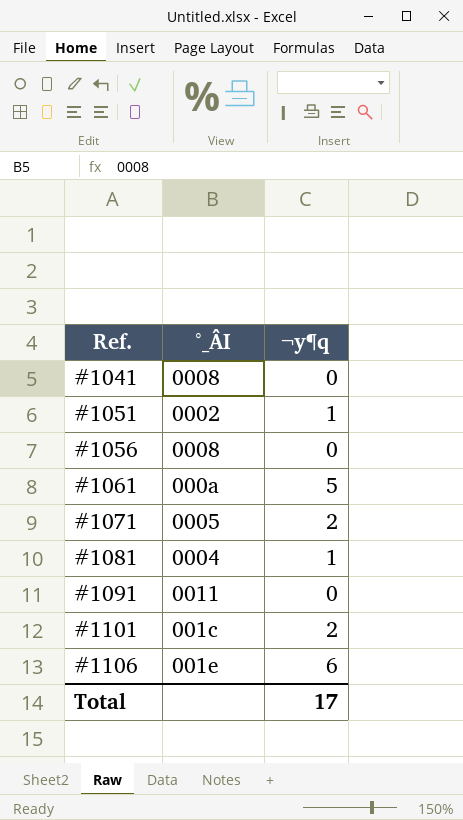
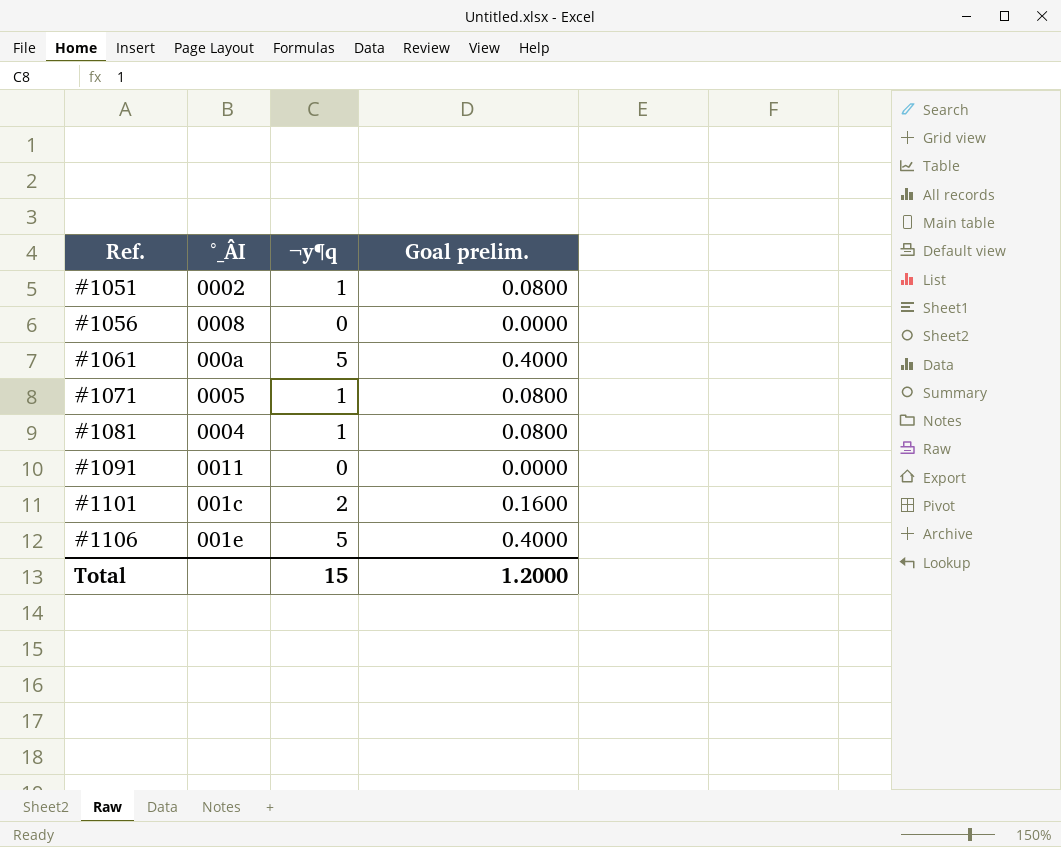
column Goal prelim. | formula: none -> [¬y¶q] * 0.08
row #1041: 0008 | 0 -> none
#1071 | ¬y¶q: 2 -> 1
#1106 | ¬y¶q: 6 -> 5
Total | ¬y¶q: 17 -> 15

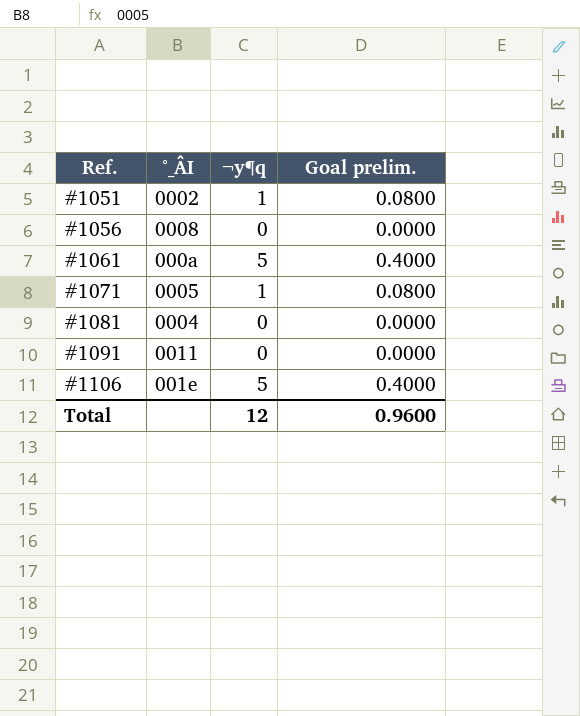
row #1101: 001c | 2 | 0.1600 -> none
#1081 | ¬y¶q: 1 -> 0
#1081 | Goal prelim.: 0.0800 -> 0.0000
Total | ¬y¶q: 15 -> 12
Total | Goal prelim.: 1.2000 -> 0.9600

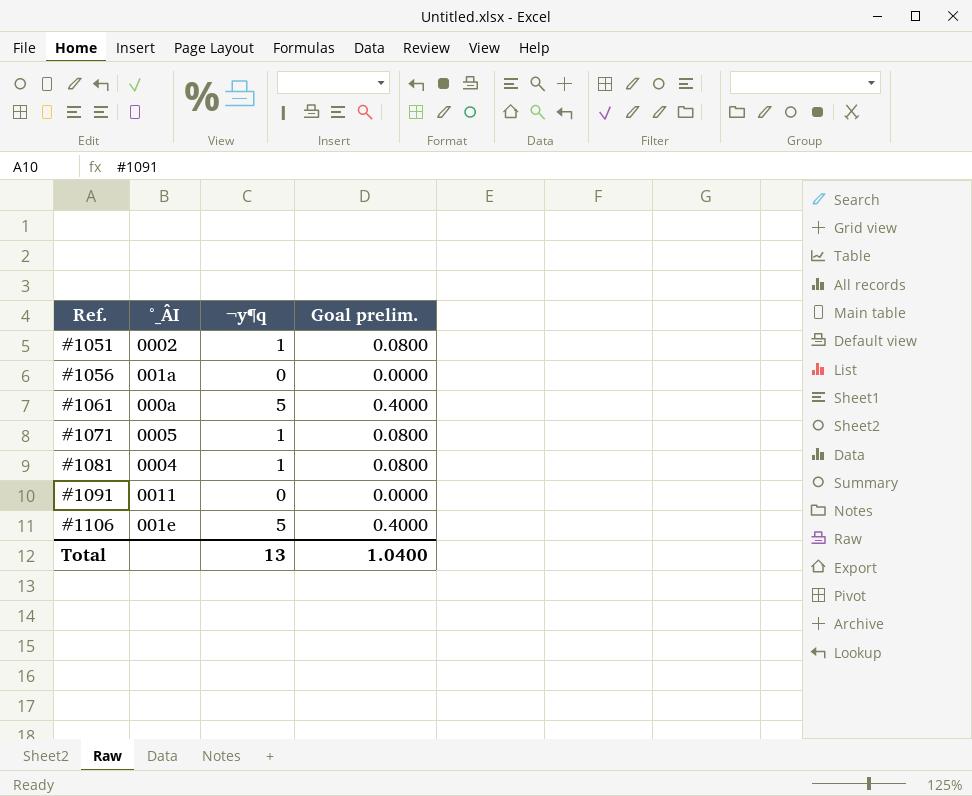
#1056 | °_ÂI: 0008 -> 001a
#1081 | ¬y¶q: 0 -> 1
#1081 | Goal prelim.: 0.0000 -> 0.0800
Total | ¬y¶q: 12 -> 13
Total | Goal prelim.: 0.9600 -> 1.0400

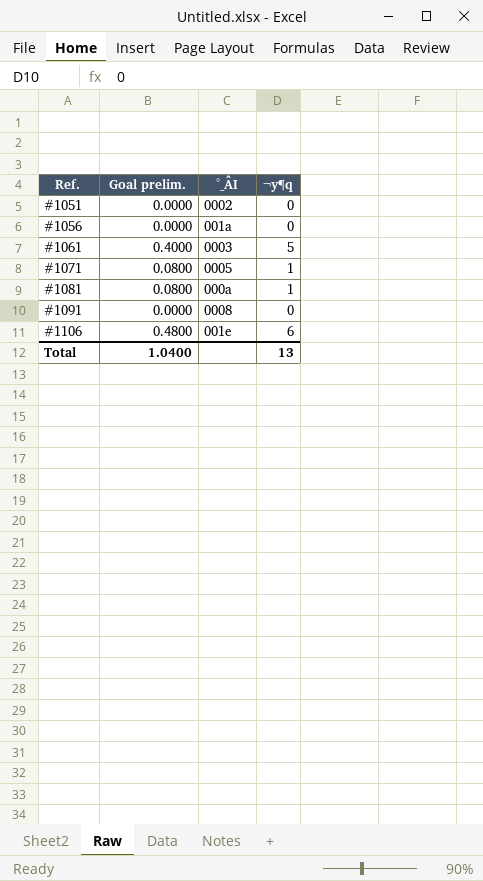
column Goal prelim. | position: 4 -> 2
#1051 | Goal prelim.: 0.0800 -> 0.0000
#1051 | ¬y¶q: 1 -> 0
#1061 | °_ÂI: 000a -> 0003
#1081 | °_ÂI: 0004 -> 000a
#1091 | °_ÂI: 0011 -> 0008
#1106 | Goal prelim.: 0.4000 -> 0.4800
#1106 | ¬y¶q: 5 -> 6

